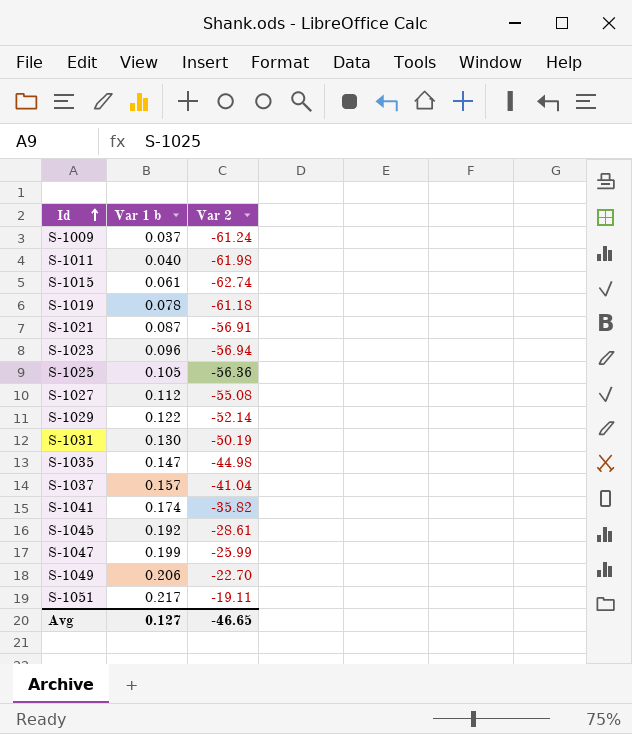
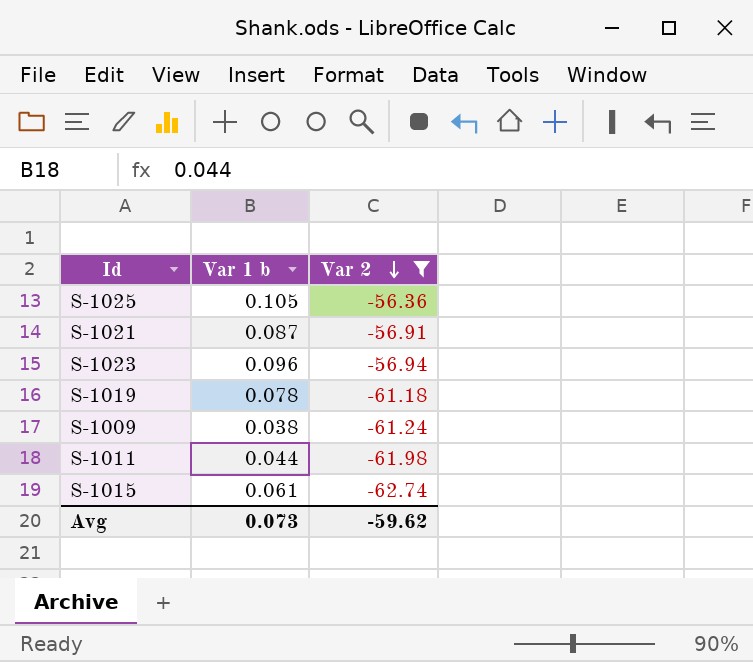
filter: none -> Var 2 <= -56.36
row order: Id ascending -> Var 2 descending
S-1009 | Var 1 b: 0.037 -> 0.038
S-1011 | Var 1 b: 0.040 -> 0.044
Avg | Var 1 b: 0.127 -> 0.073
Avg | Var 2: -46.65 -> -59.62

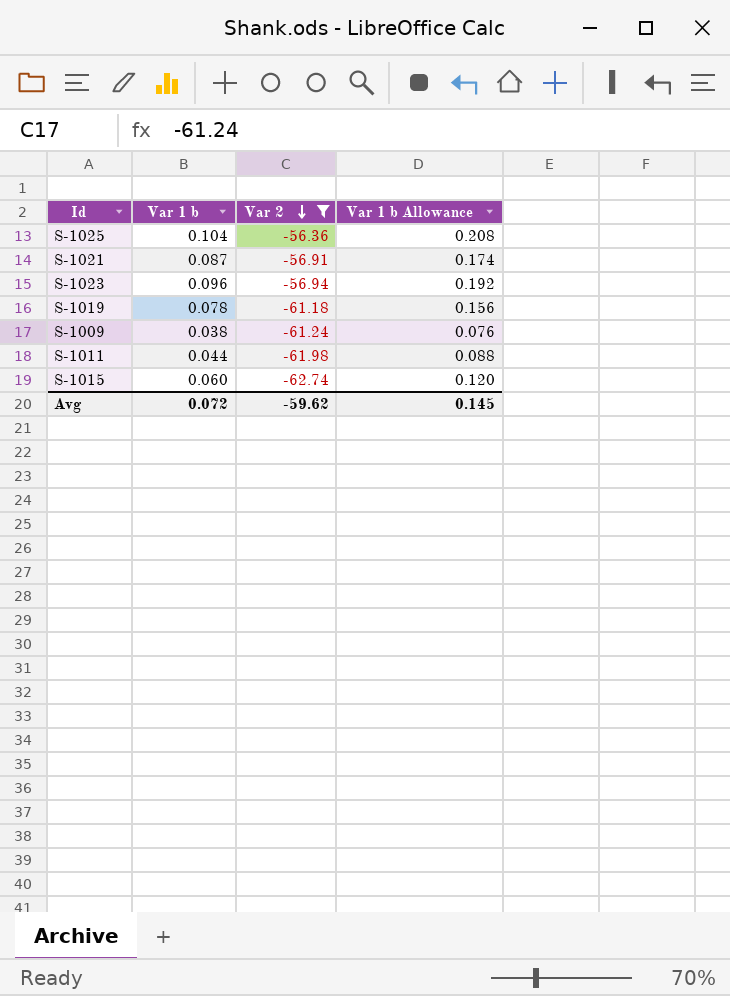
column Var 1 b Allowance | formula: none -> [Var 1 b] * 2
S-1025 | Var 1 b: 0.105 -> 0.104
S-1015 | Var 1 b: 0.061 -> 0.060
Avg | Var 1 b: 0.073 -> 0.072

